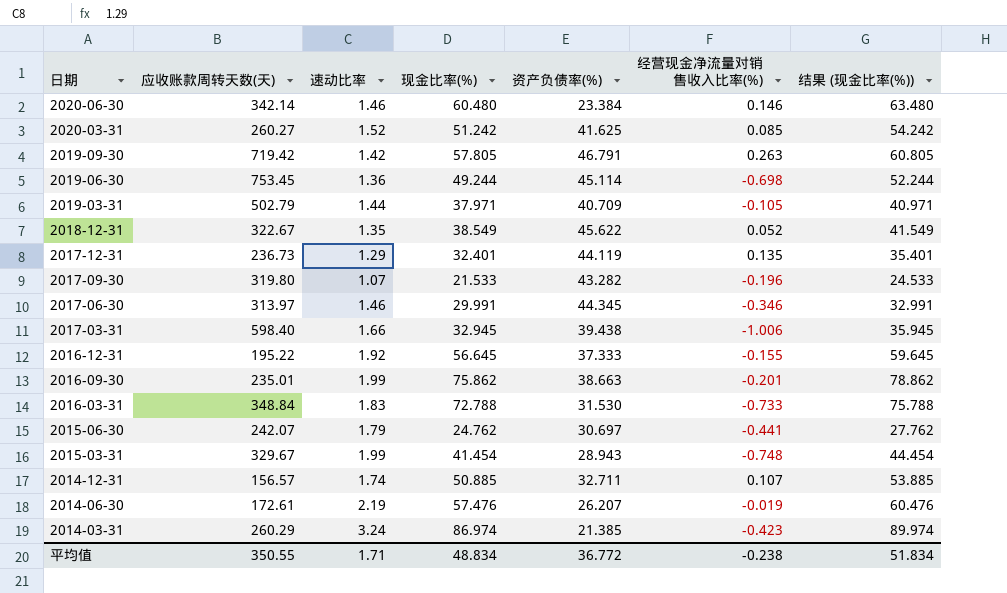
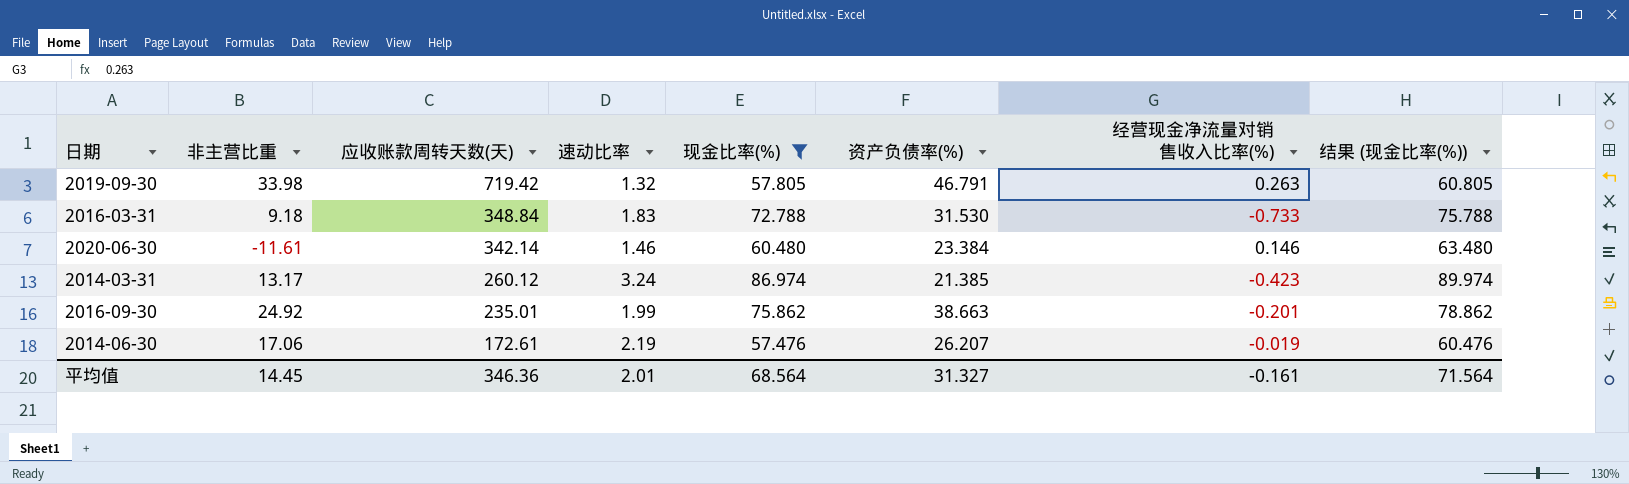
filter: none -> 现金比率(%) >= 57.476
row order: 日期 descending -> 应收账款周转天数(天) descending
column 非主营比重 | position: none -> 2
2019-09-30 | 速动比率: 1.42 -> 1.32
2014-03-31 | 应收账款周转天数(天): 260.29 -> 260.12
平均值 | 应收账款周转天数(天): 350.55 -> 346.36
平均值 | 速动比率: 1.71 -> 2.01
平均值 | 现金比率(%): 48.834 -> 68.564
平均值 | 资产负债率(%): 36.772 -> 31.327
平均值 | 经营现金净流量对销售收入比率(%): -0.238 -> -0.161
平均值 | 结果 (现金比率(%)): 51.834 -> 71.564

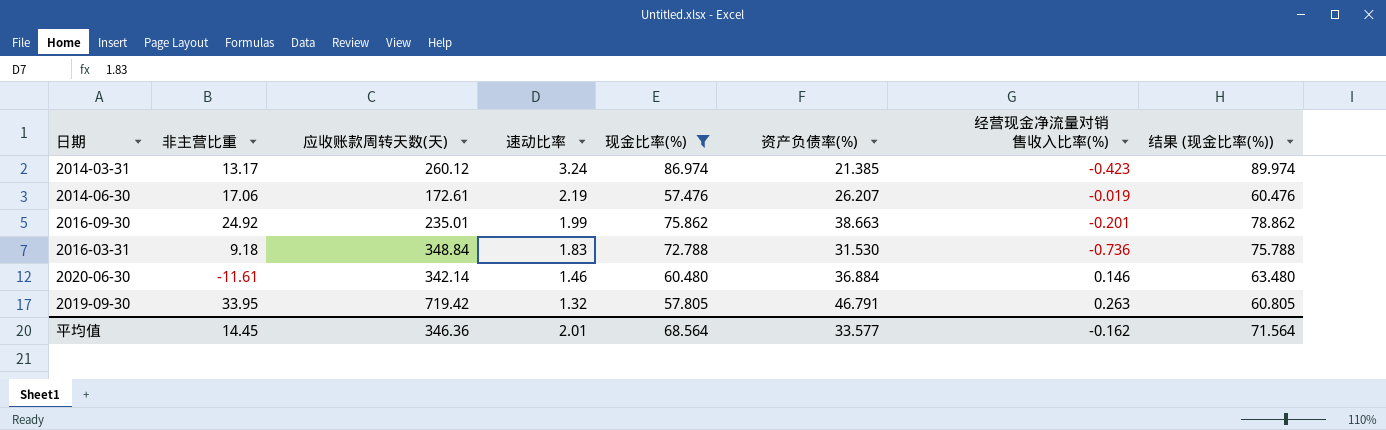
row order: 应收账款周转天数(天) descending -> 速动比率 descending
2016-03-31 | 经营现金净流量对销售收入比率(%): -0.733 -> -0.736
2020-06-30 | 资产负债率(%): 23.384 -> 36.884
2019-09-30 | 非主营比重: 33.98 -> 33.95
平均值 | 资产负债率(%): 31.327 -> 33.577
平均值 | 经营现金净流量对销售收入比率(%): -0.161 -> -0.162

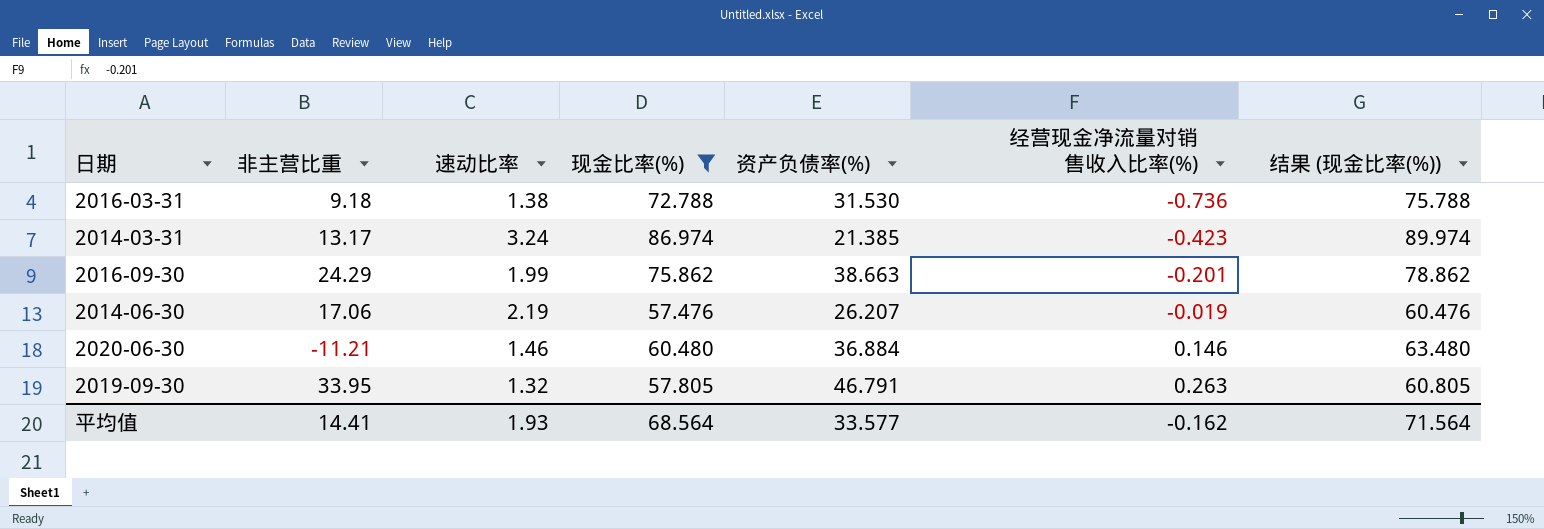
row order: 速动比率 descending -> 经营现金净流量对销售收入比率(%) ascending
column 应收账款周转天数(天) | position: 3 -> none
2016-03-31 | 速动比率: 1.83 -> 1.38
2016-09-30 | 非主营比重: 24.92 -> 24.29
2020-06-30 | 非主营比重: -11.61 -> -11.21
平均值 | 非主营比重: 14.45 -> 14.41
平均值 | 速动比率: 2.01 -> 1.93

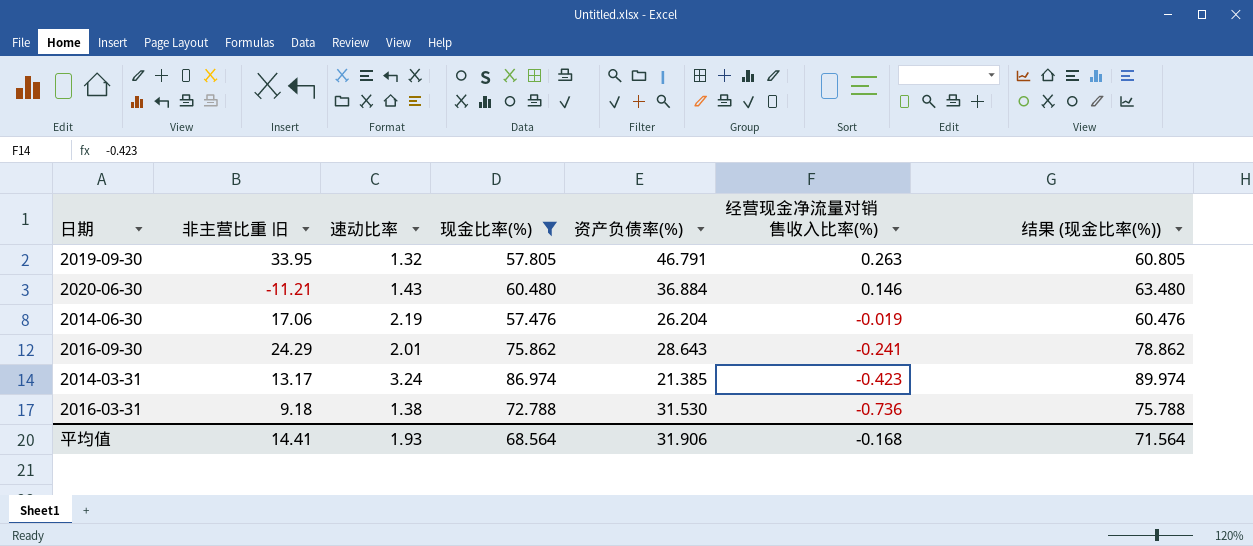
row order: 经营现金净流量对销售收入比率(%) ascending -> 经营现金净流量对销售收入比率(%) descending
column name: 非主营比重 -> 非主营比重 旧
2020-06-30 | 速动比率: 1.46 -> 1.43
2014-06-30 | 资产负债率(%): 26.207 -> 26.204
2016-09-30 | 速动比率: 1.99 -> 2.01
2016-09-30 | 资产负债率(%): 38.663 -> 28.643
2016-09-30 | 经营现金净流量对销售收入比率(%): -0.201 -> -0.241
平均值 | 资产负债率(%): 33.577 -> 31.906
平均值 | 经营现金净流量对销售收入比率(%): -0.162 -> -0.168

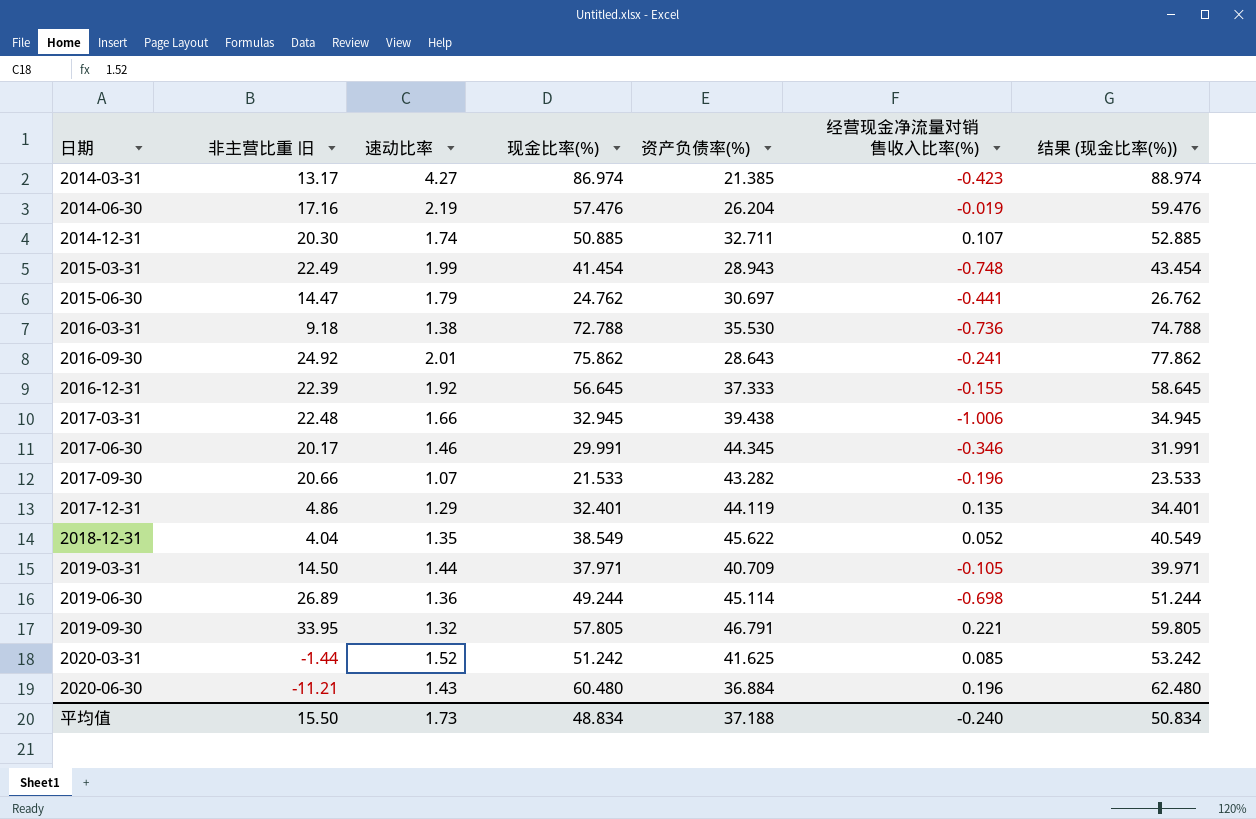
filter: 现金比率(%) >= 57.476 -> none
row order: 经营现金净流量对销售收入比率(%) descending -> 日期 ascending
column 结果 (现金比率(%)) | formula: [现金比率(%)] + 3 -> [现金比率(%)] + 2
2014-03-31 | 速动比率: 3.24 -> 4.27
2014-06-30 | 非主营比重 旧: 17.06 -> 17.16
2016-03-31 | 资产负债率(%): 31.530 -> 35.530
2016-09-30 | 非主营比重 旧: 24.29 -> 24.92
2019-09-30 | 经营现金净流量对销售收入比率(%): 0.263 -> 0.221
2020-06-30 | 经营现金净流量对销售收入比率(%): 0.146 -> 0.196
平均值 | 非主营比重 旧: 14.41 -> 15.50
平均值 | 速动比率: 1.93 -> 1.73
平均值 | 现金比率(%): 68.564 -> 48.834
平均值 | 资产负债率(%): 31.906 -> 37.188
平均值 | 经营现金净流量对销售收入比率(%): -0.168 -> -0.240
平均值 | 结果 (现金比率(%)): 71.564 -> 50.834

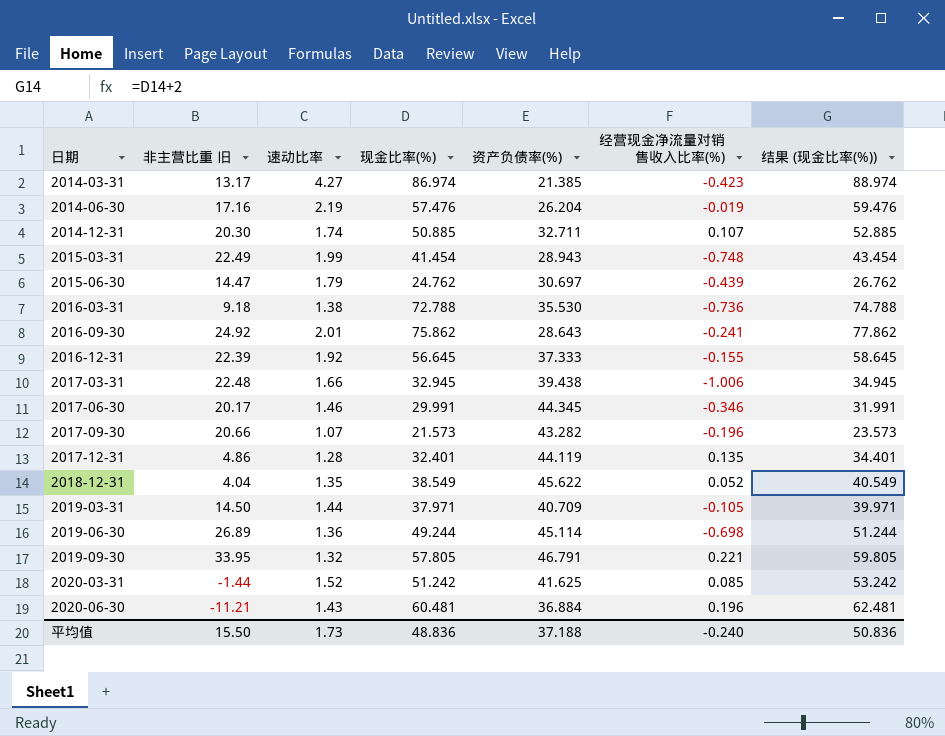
2015-06-30 | 经营现金净流量对销售收入比率(%): -0.441 -> -0.439
2017-09-30 | 现金比率(%): 21.533 -> 21.573
2017-09-30 | 结果 (现金比率(%)): 23.533 -> 23.573
2017-12-31 | 速动比率: 1.29 -> 1.28
2020-06-30 | 现金比率(%): 60.480 -> 60.481
2020-06-30 | 结果 (现金比率(%)): 62.480 -> 62.481
平均值 | 现金比率(%): 48.834 -> 48.836
平均值 | 结果 (现金比率(%)): 50.834 -> 50.836

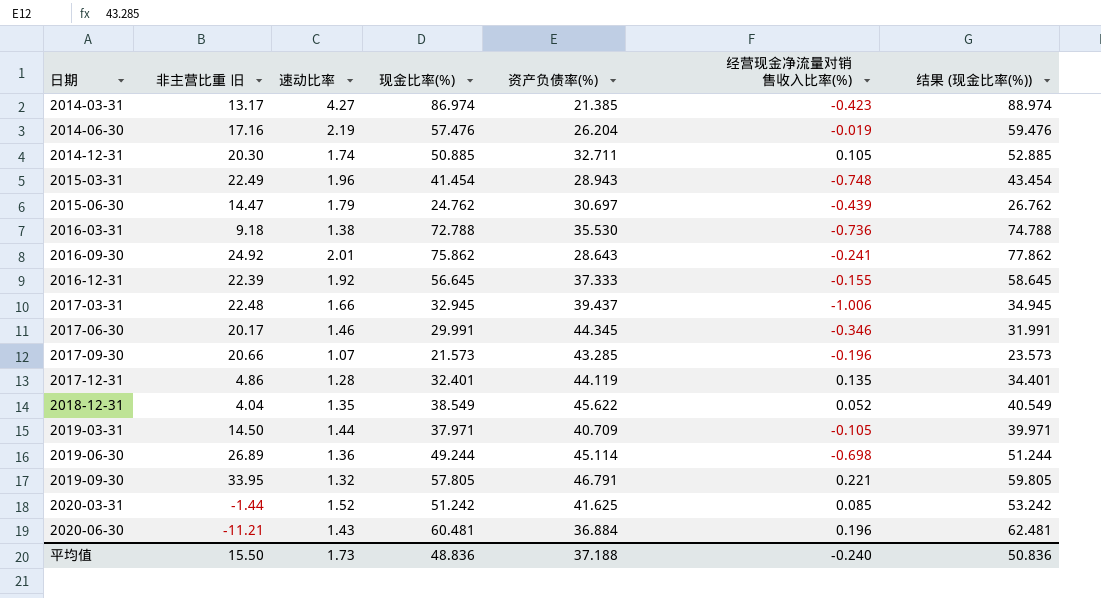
2014-12-31 | 经营现金净流量对销售收入比率(%): 0.107 -> 0.105
2015-03-31 | 速动比率: 1.99 -> 1.96
2017-03-31 | 资产负债率(%): 39.438 -> 39.437
2017-09-30 | 资产负债率(%): 43.282 -> 43.285

